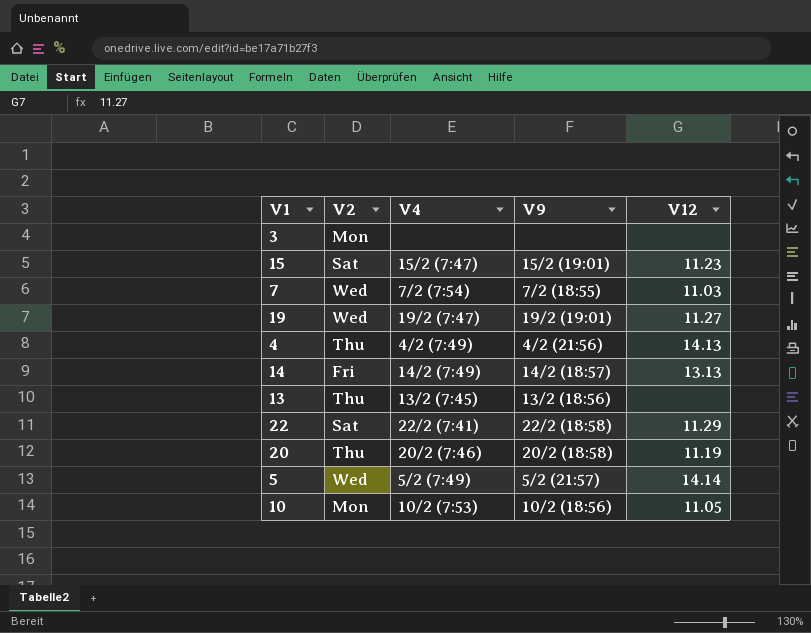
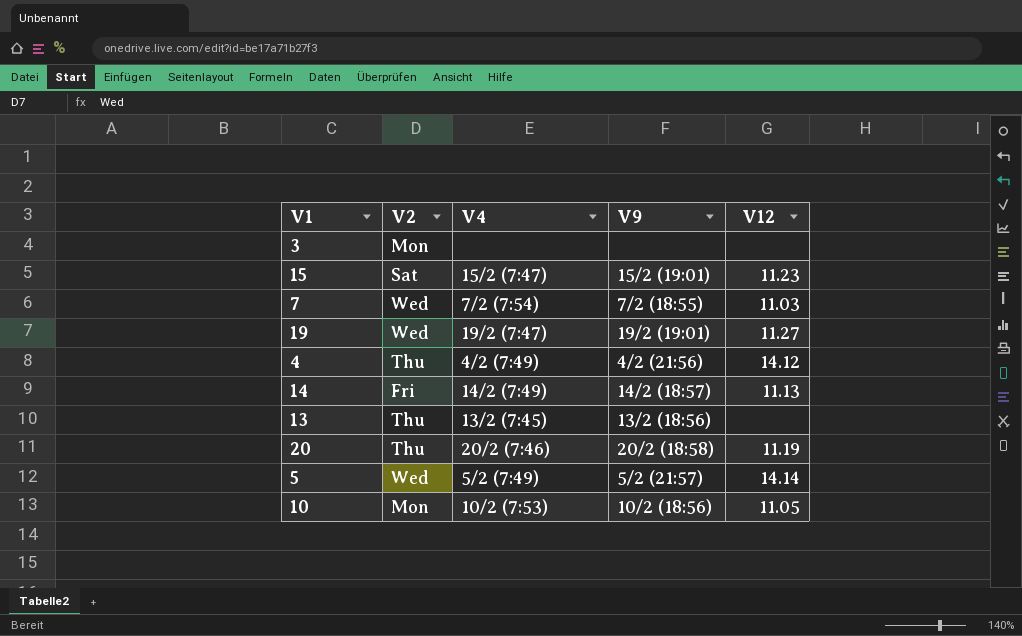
row 22: Sat | 22/2 (7:41) | 22/2 (18:58) | 11.29 -> none
4 | V12: 14.13 -> 14.12
14 | V12: 13.13 -> 11.13

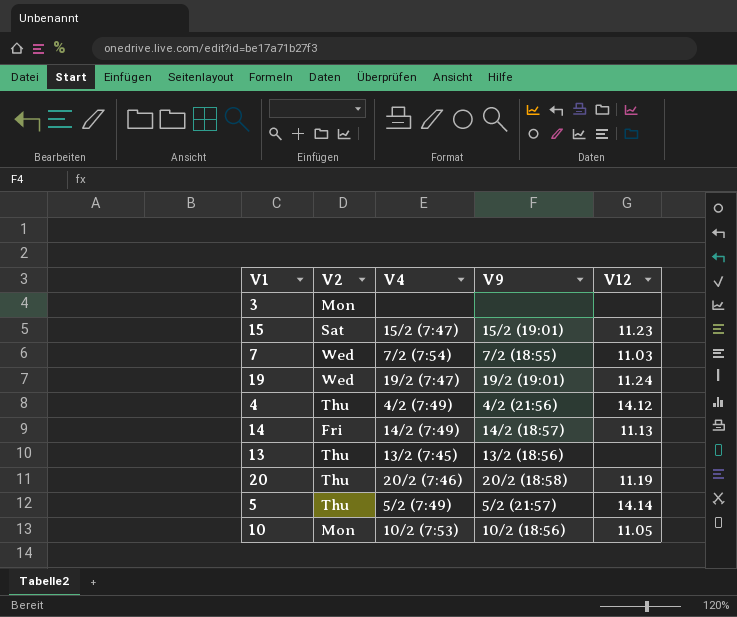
19 | V12: 11.27 -> 11.24
5 | V2: Wed -> Thu

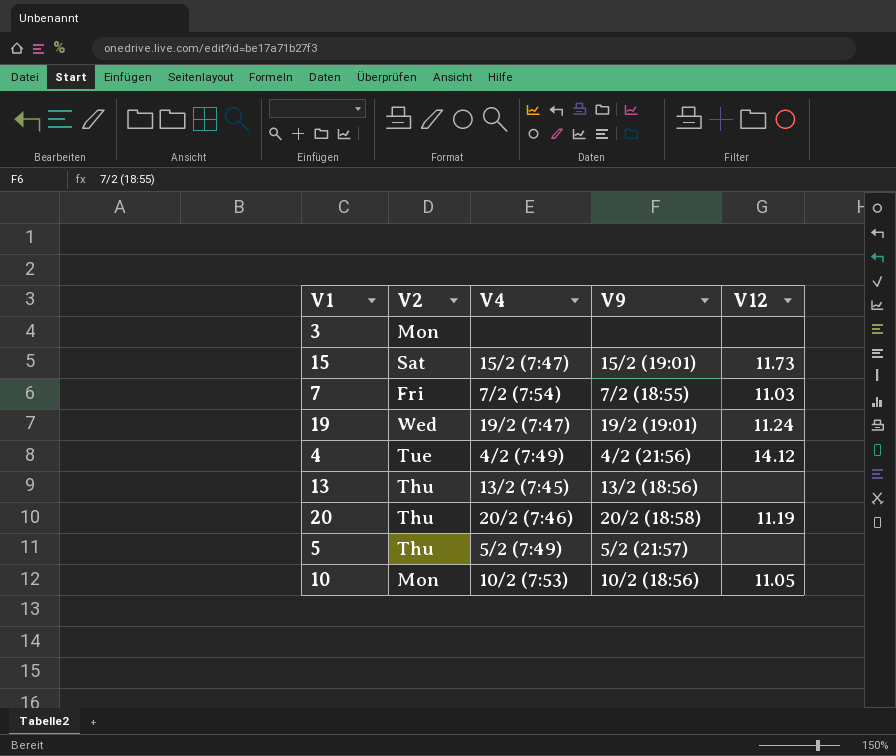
row 14: Fri | 14/2 (7:49) | 14/2 (18:57) | 11.13 -> none
15 | V12: 11.23 -> 11.73
7 | V2: Wed -> Fri
4 | V2: Thu -> Tue
5 | V12: 14.14 -> none

